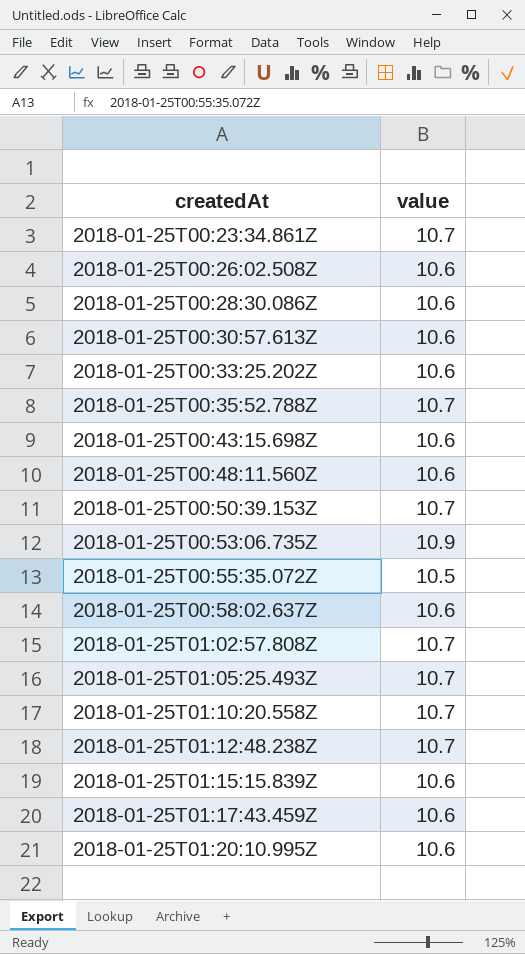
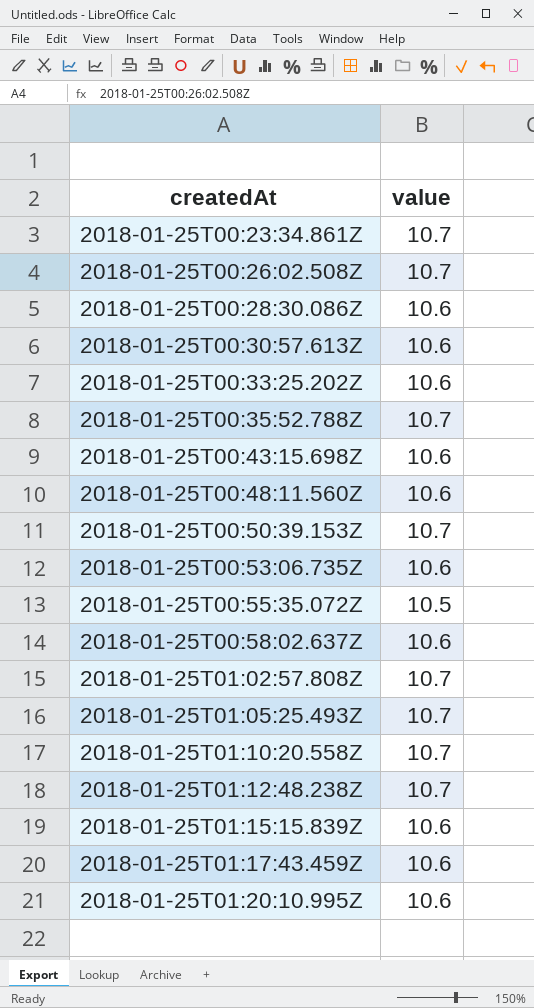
2018-01-25T00:26:02.508Z | value: 10.6 -> 10.7
2018-01-25T00:53:06.735Z | value: 10.9 -> 10.6

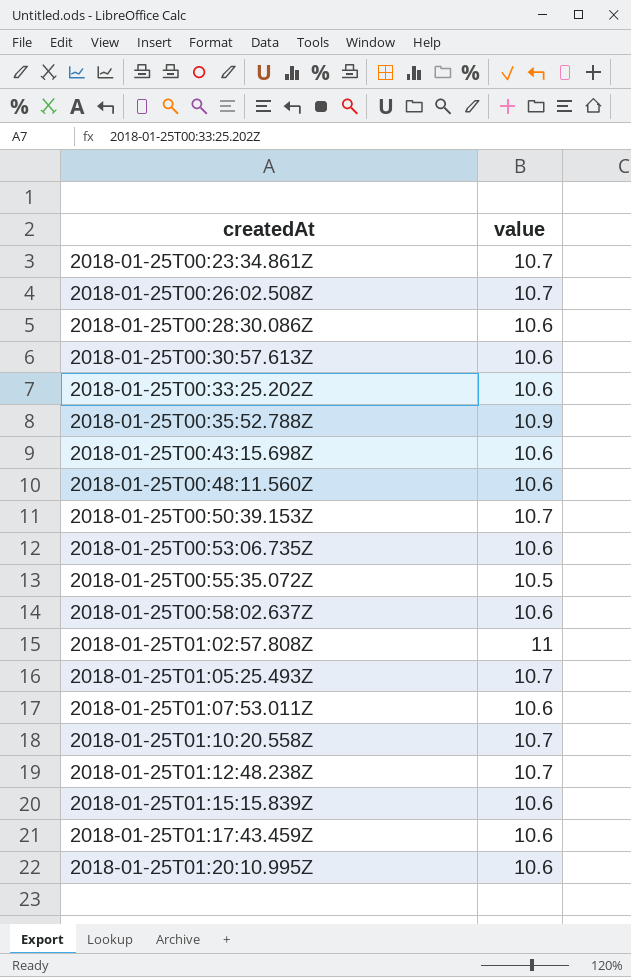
2018-01-25T00:35:52.788Z | value: 10.7 -> 10.9
2018-01-25T01:02:57.808Z | value: 10.7 -> 11
row 2018-01-25T01:07:53.011Z: none -> 10.6

